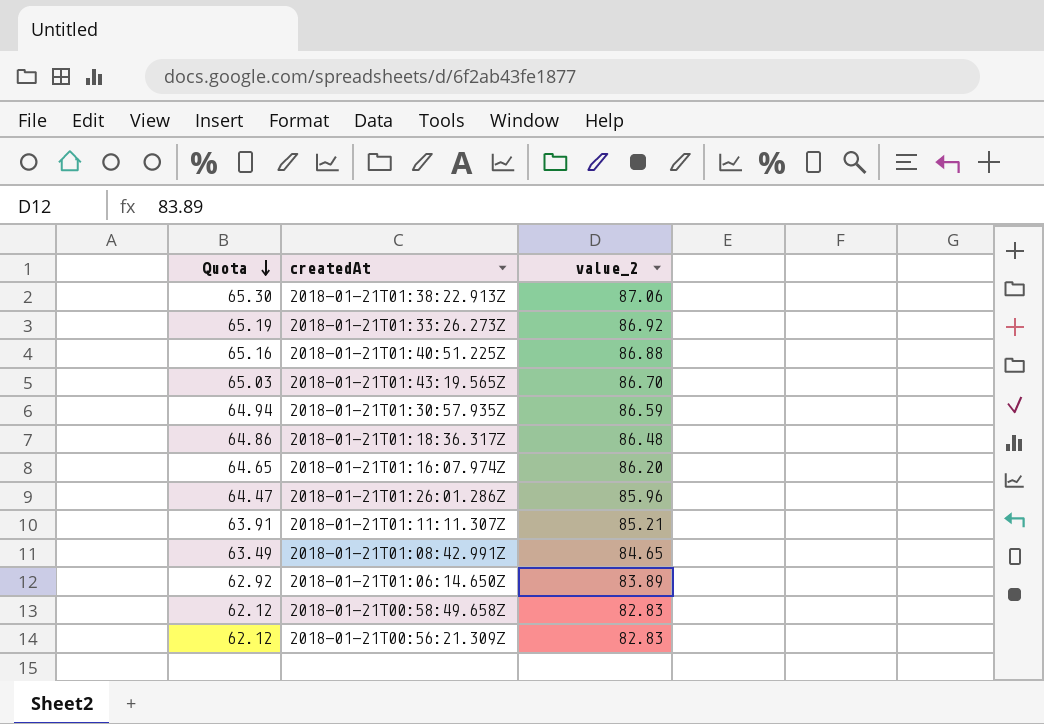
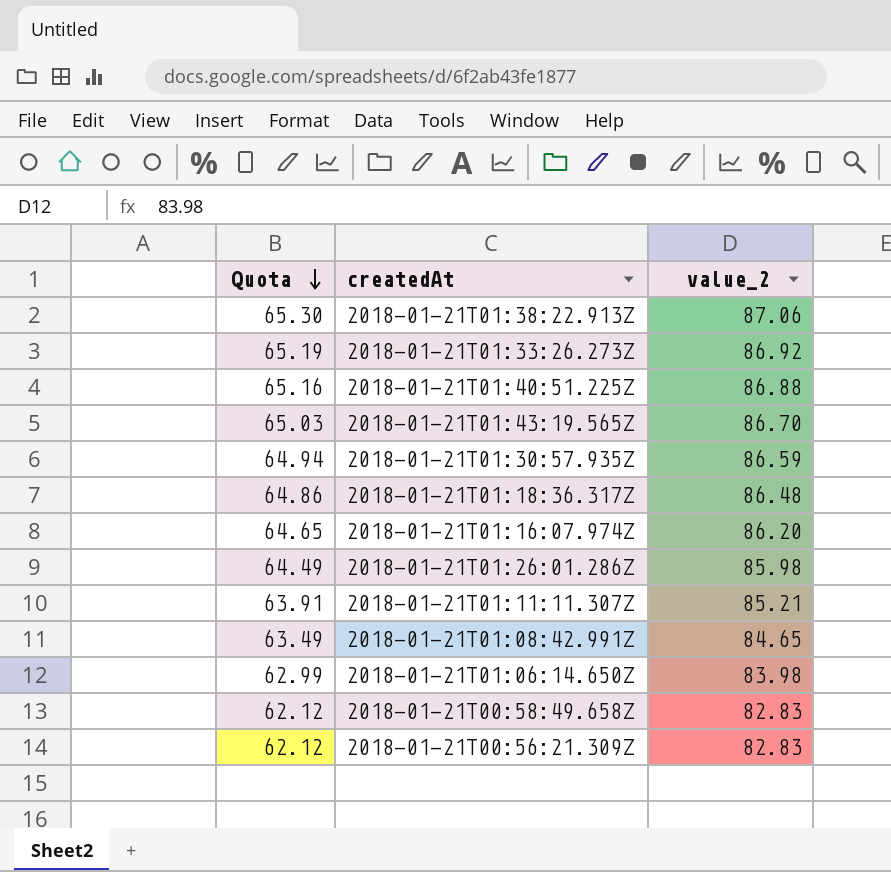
2018-01-21T01:26:01.286Z | Quota: 64.47 -> 64.49
2018-01-21T01:26:01.286Z | value_2: 85.96 -> 85.98
2018-01-21T01:06:14.650Z | Quota: 62.92 -> 62.99
2018-01-21T01:06:14.650Z | value_2: 83.89 -> 83.98

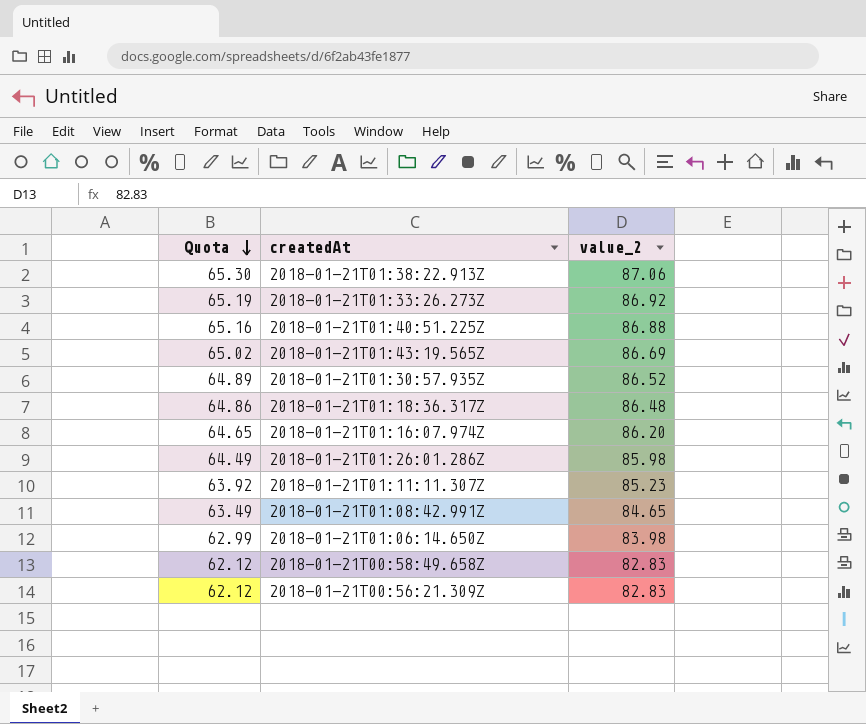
2018-01-21T01:43:19.565Z | Quota: 65.03 -> 65.02
2018-01-21T01:43:19.565Z | value_2: 86.70 -> 86.69
2018-01-21T01:30:57.935Z | Quota: 64.94 -> 64.89
2018-01-21T01:30:57.935Z | value_2: 86.59 -> 86.52
2018-01-21T01:11:11.307Z | Quota: 63.91 -> 63.92
2018-01-21T01:11:11.307Z | value_2: 85.21 -> 85.23

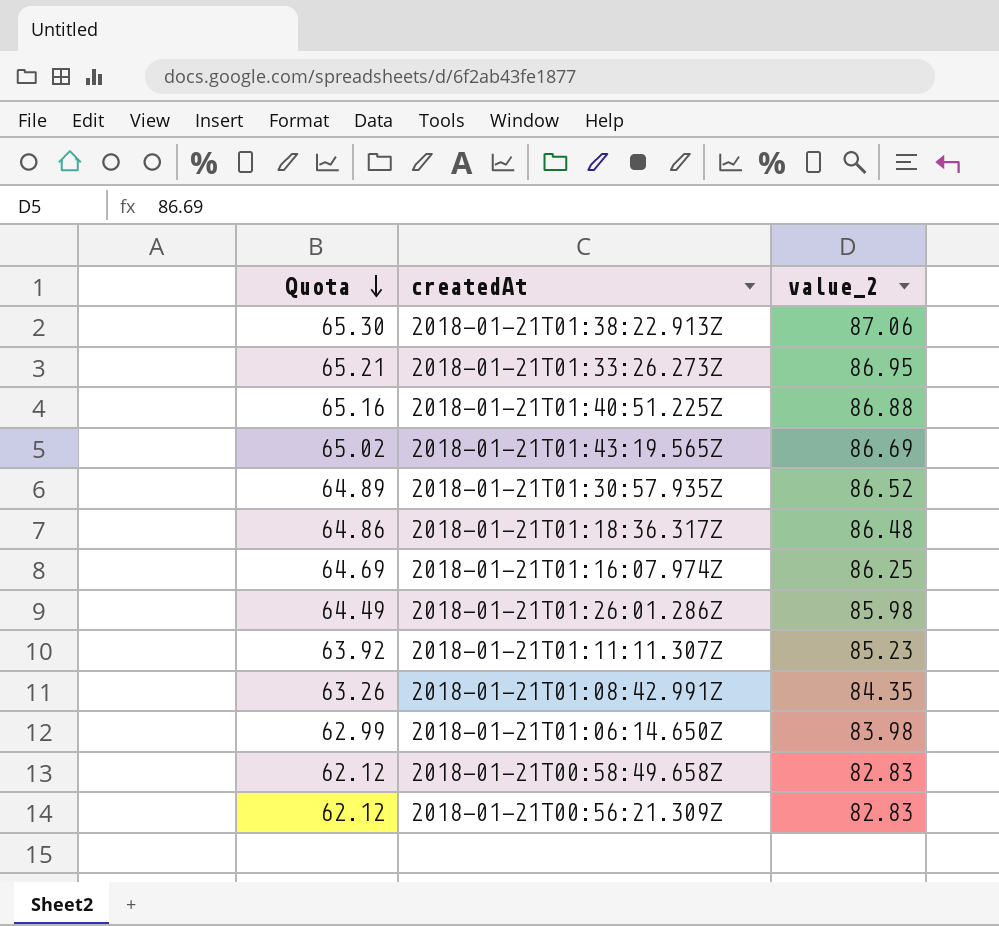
2018-01-21T01:33:26.273Z | Quota: 65.19 -> 65.21
2018-01-21T01:33:26.273Z | value_2: 86.92 -> 86.95
2018-01-21T01:16:07.974Z | Quota: 64.65 -> 64.69
2018-01-21T01:16:07.974Z | value_2: 86.20 -> 86.25
2018-01-21T01:08:42.991Z | Quota: 63.49 -> 63.26
2018-01-21T01:08:42.991Z | value_2: 84.65 -> 84.35

